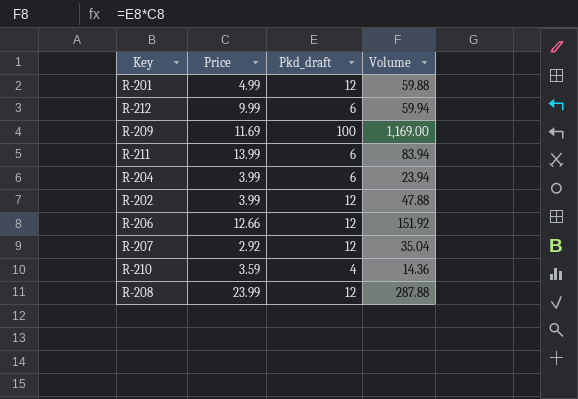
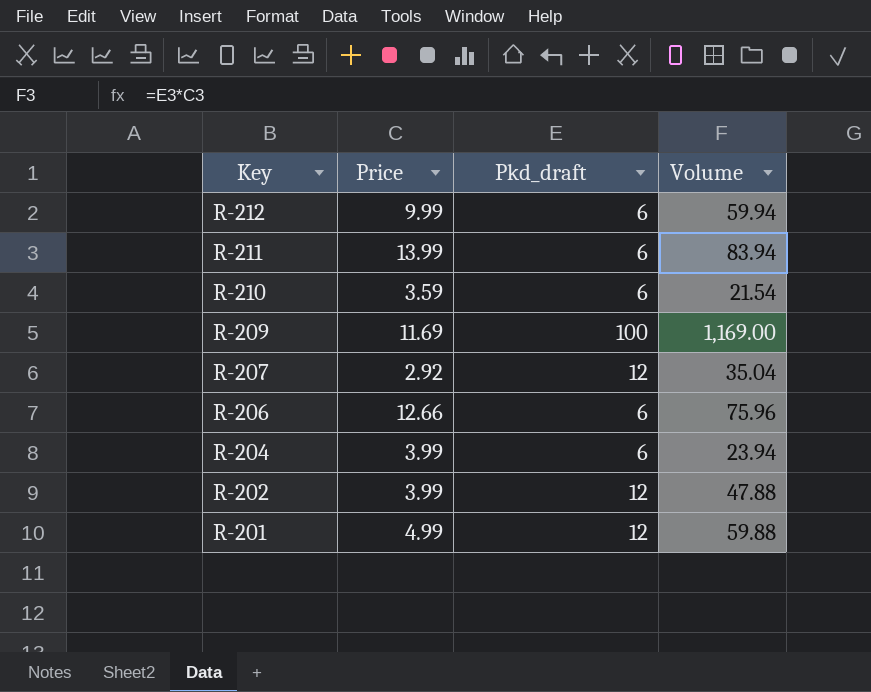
row order: none -> Key descending
row R-208: 23.99 | 12 | 287.88 -> none
R-210 | Pkd_draft: 4 -> 6
R-210 | Volume: 14.36 -> 21.54
R-206 | Pkd_draft: 12 -> 6
R-206 | Volume: 151.92 -> 75.96

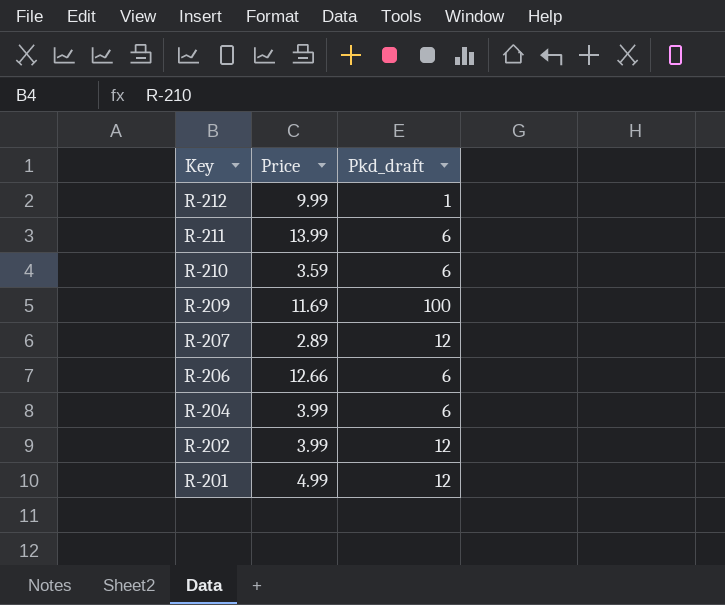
column Volume | formula: [Price] * [Pkd_draft] -> none
R-212 | Pkd_draft: 6 -> 1
R-207 | Price: 2.92 -> 2.89

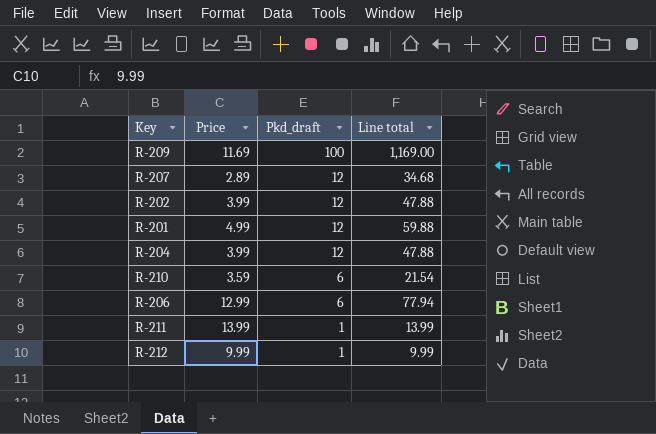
row order: Key descending -> Pkd_draft descending
column Line total | formula: none -> [Price] * [Pkd_draft]
R-204 | Pkd_draft: 6 -> 12
R-206 | Price: 12.66 -> 12.99
R-211 | Pkd_draft: 6 -> 1

